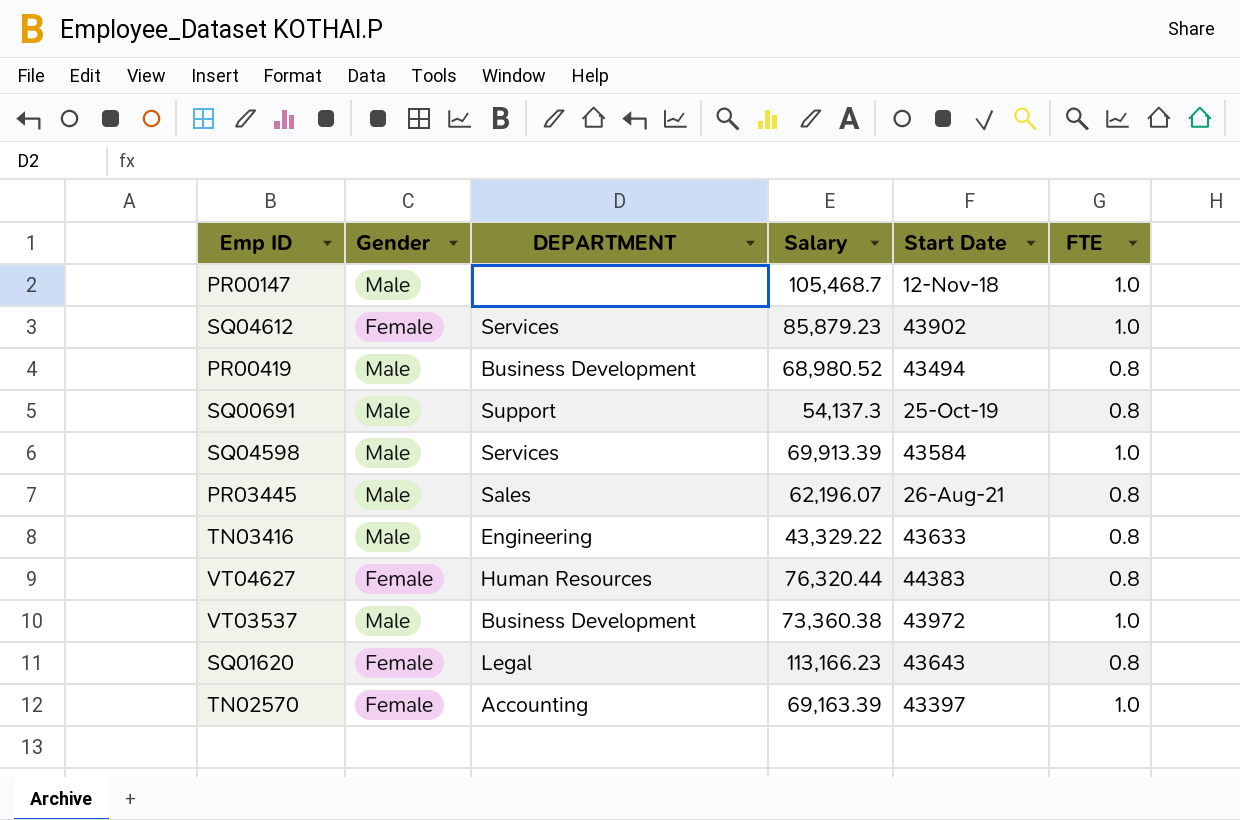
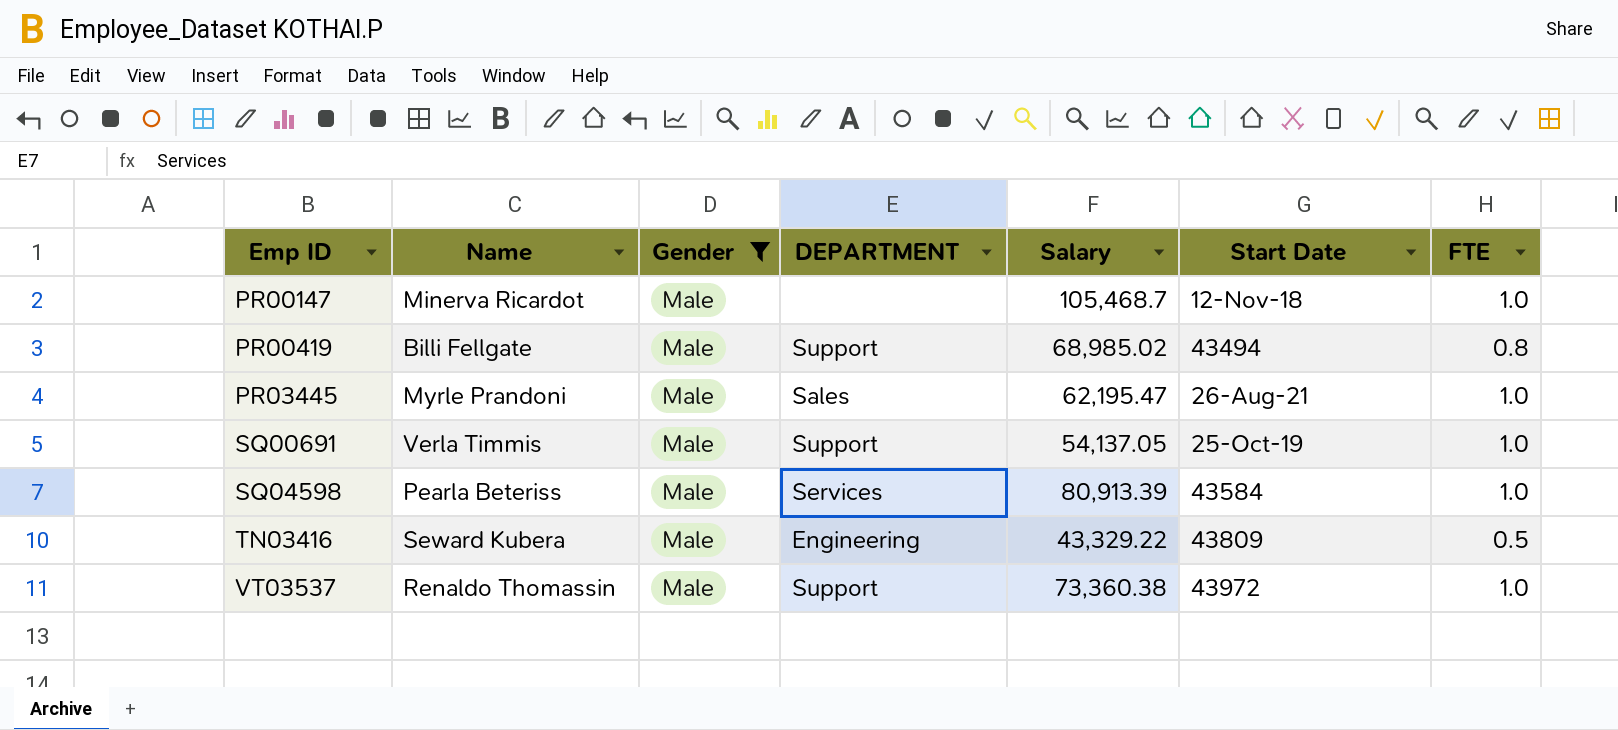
filter: none -> Gender = Male
row order: none -> Emp ID ascending
column Name | position: none -> 2
PR00419 | DEPARTMENT: Business Development -> Support
PR00419 | Salary: 68,980.52 -> 68,985.02
PR03445 | Salary: 62,196.07 -> 62,195.47
PR03445 | FTE: 0.8 -> 1.0
SQ00691 | Salary: 54,137.3 -> 54,137.05
SQ00691 | FTE: 0.8 -> 1.0
SQ04598 | Salary: 69,913.39 -> 80,913.39
TN03416 | Start Date: 43633 -> 43809
TN03416 | FTE: 0.8 -> 0.5
VT03537 | DEPARTMENT: Business Development -> Support

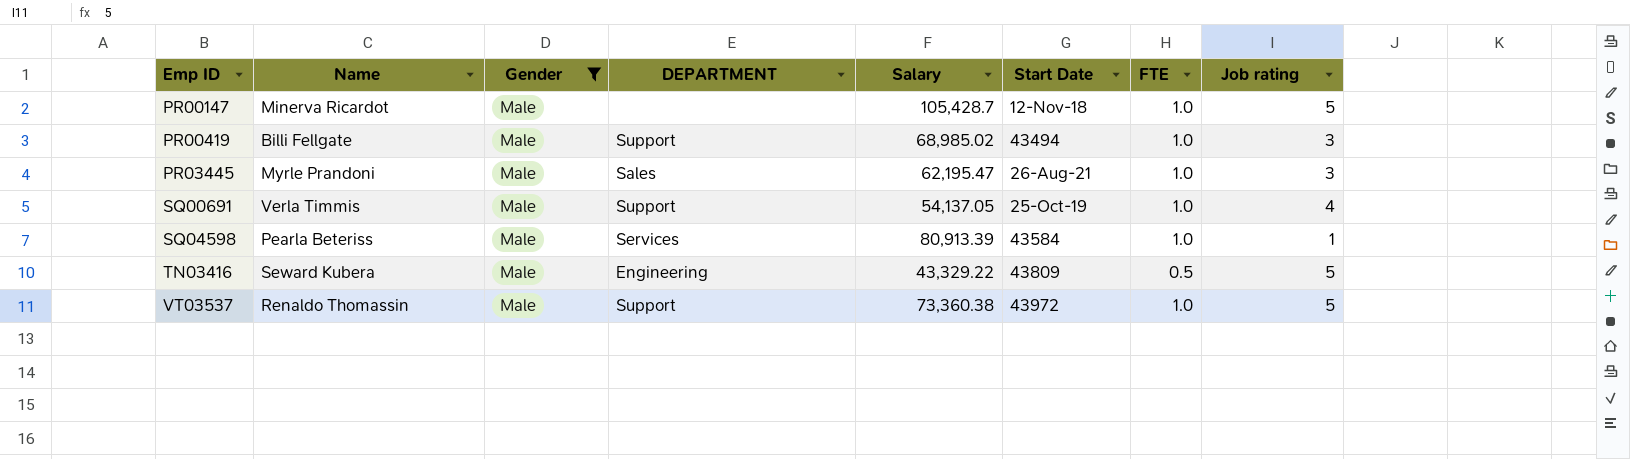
column Job rating | position: none -> 8
PR00147 | Salary: 105,468.7 -> 105,428.7
PR00419 | FTE: 0.8 -> 1.0

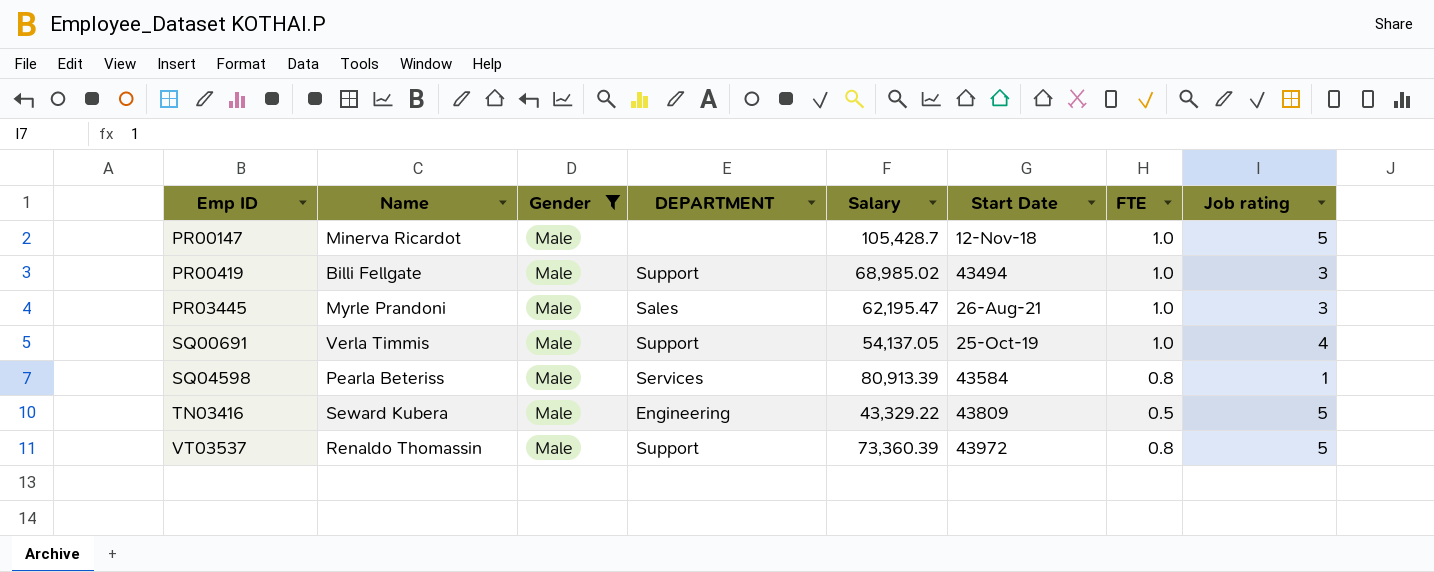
SQ04598 | FTE: 1.0 -> 0.8
VT03537 | Salary: 73,360.38 -> 73,360.39
VT03537 | FTE: 1.0 -> 0.8

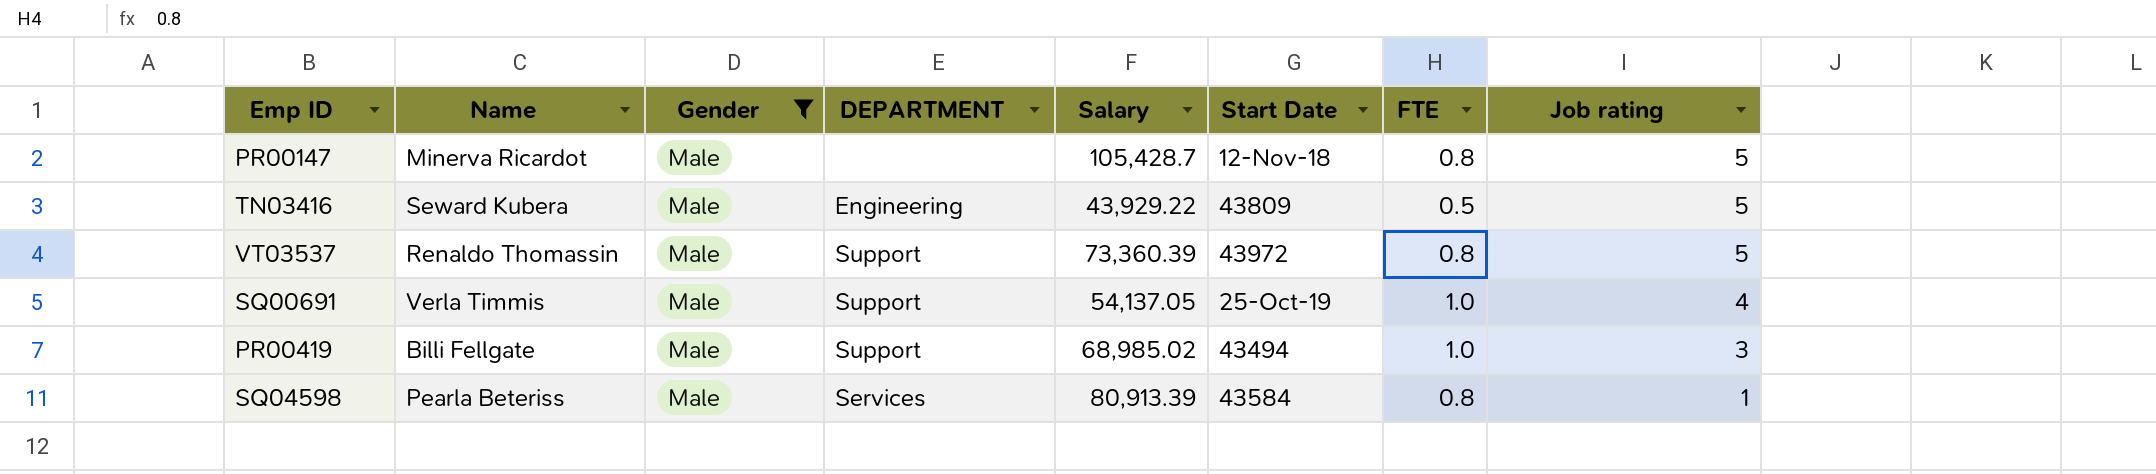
row order: Emp ID ascending -> Job rating descending
row PR03445: Myrle Prandoni | Male | Sales | 62,195.47 | 26-Aug-21 | 1.0 | 3 -> none
PR00147 | FTE: 1.0 -> 0.8
TN03416 | Salary: 43,329.22 -> 43,929.22

